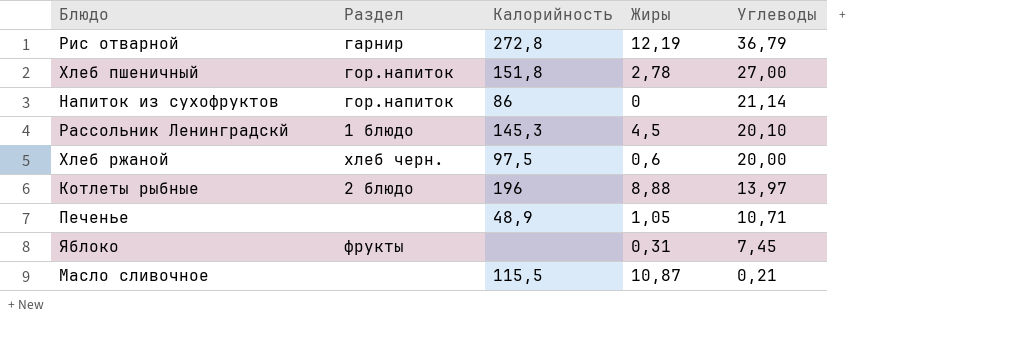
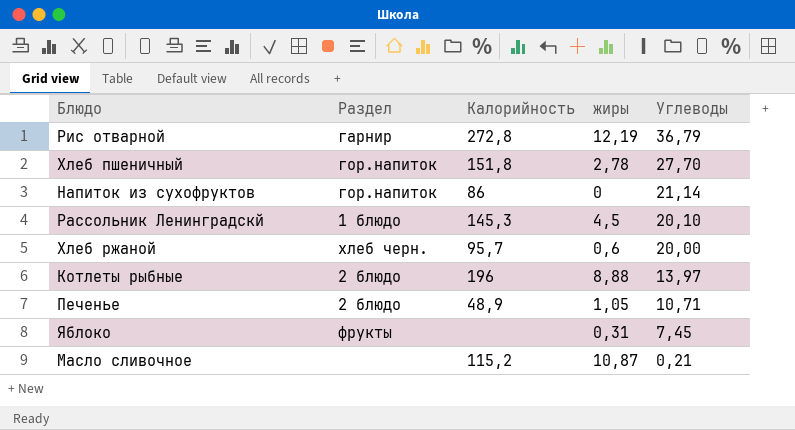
column name: Жиры -> жиры
Хлеб пшеничный | Углеводы: 27,00 -> 27,70
Хлеб ржаной | Калорийность: 97,5 -> 95,7
Печенье | Раздел: none -> 2 блюдо
Масло сливочное | Калорийность: 115,5 -> 115,2

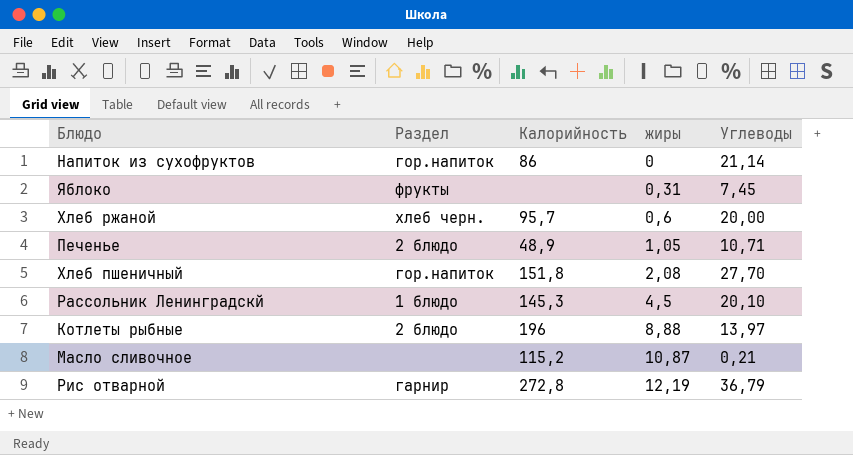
row order: Углеводы descending -> жиры ascending
Хлеб пшеничный | жиры: 2,78 -> 2,08

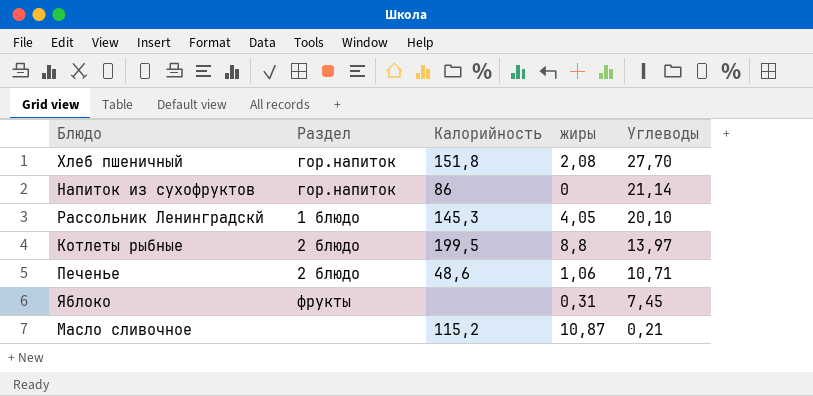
row order: жиры ascending -> Углеводы descending
row Хлеб ржаной: хлеб черн. | 95,7 | 0,6 | 20,00 -> none
row Рис отварной: гарнир | 272,8 | 12,19 | 36,79 -> none
Рассольник Ленинградскй | жиры: 4,5 -> 4,05
Котлеты рыбные | Калорийность: 196 -> 199,5
Котлеты рыбные | жиры: 8,88 -> 8,8
Печенье | Калорийность: 48,9 -> 48,6
Печенье | жиры: 1,05 -> 1,06

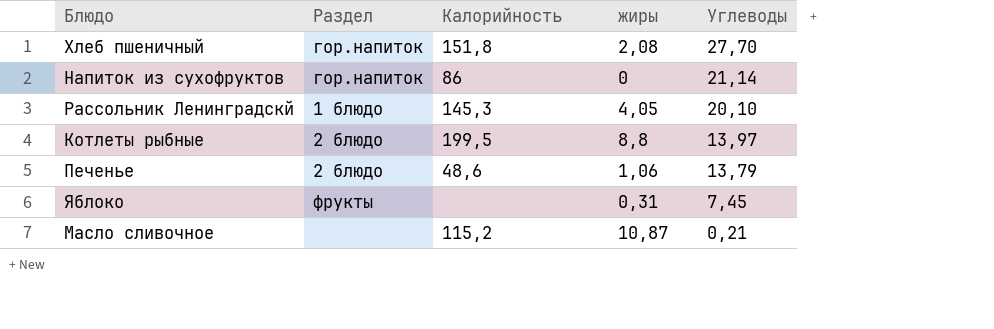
Печенье | Углеводы: 10,71 -> 13,79

